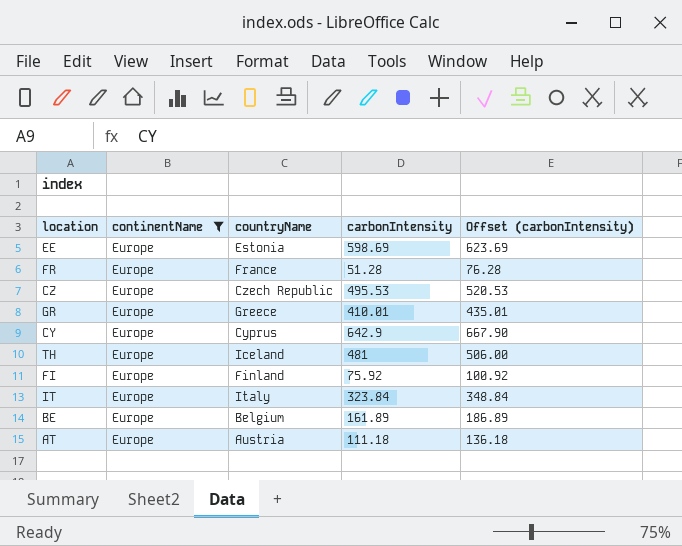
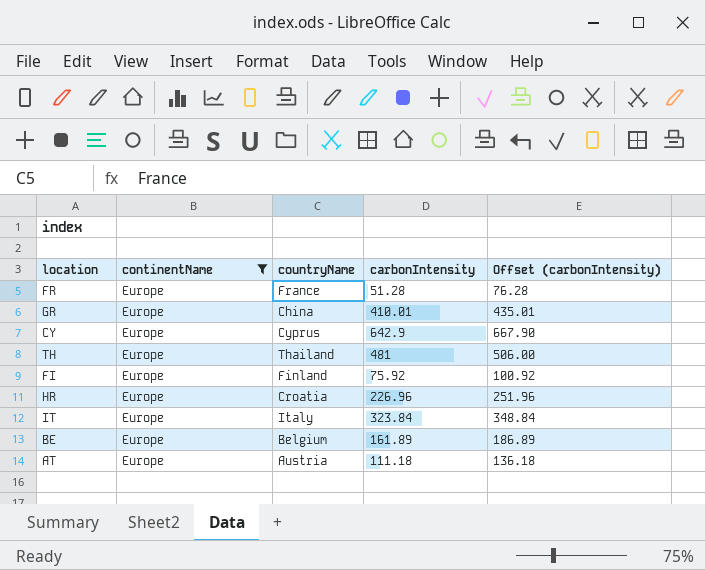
row EE: Europe | Estonia | 598.69 | 623.69 -> none
row CZ: Europe | Czech Republic | 495.53 | 520.53 -> none
GR | countryName: Greece -> China
TH | countryName: Iceland -> Thailand
row HR: none -> Europe | Croatia | 226.96 | 251.96

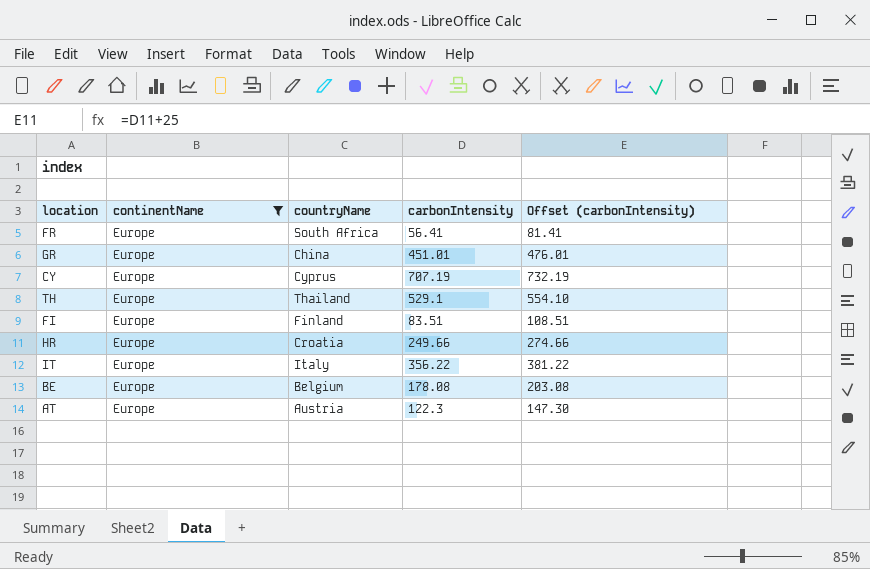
FR | countryName: France -> South Africa
FR | carbonIntensity: 51.28 -> 56.41
FR | Offset (carbonIntensity): 76.28 -> 81.41
GR | carbonIntensity: 410.01 -> 451.01
GR | Offset (carbonIntensity): 435.01 -> 476.01
CY | carbonIntensity: 642.9 -> 707.19
CY | Offset (carbonIntensity): 667.90 -> 732.19
TH | carbonIntensity: 481 -> 529.1
TH | Offset (carbonIntensity): 506.00 -> 554.10
FI | carbonIntensity: 75.92 -> 83.51
FI | Offset (carbonIntensity): 100.92 -> 108.51
HR | carbonIntensity: 226.96 -> 249.66
HR | Offset (carbonIntensity): 251.96 -> 274.66
IT | carbonIntensity: 323.84 -> 356.22
IT | Offset (carbonIntensity): 348.84 -> 381.22
BE | carbonIntensity: 161.89 -> 178.08
BE | Offset (carbonIntensity): 186.89 -> 203.08
AT | carbonIntensity: 111.18 -> 122.3
AT | Offset (carbonIntensity): 136.18 -> 147.30

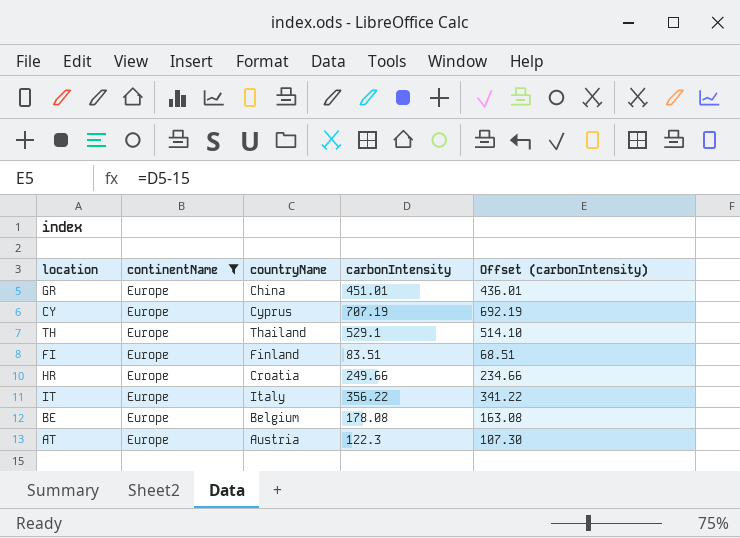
column Offset (carbonIntensity) | formula: [carbonIntensity] + 25 -> [carbonIntensity] - 15
row FR: Europe | South Africa | 56.41 | 81.41 -> none

